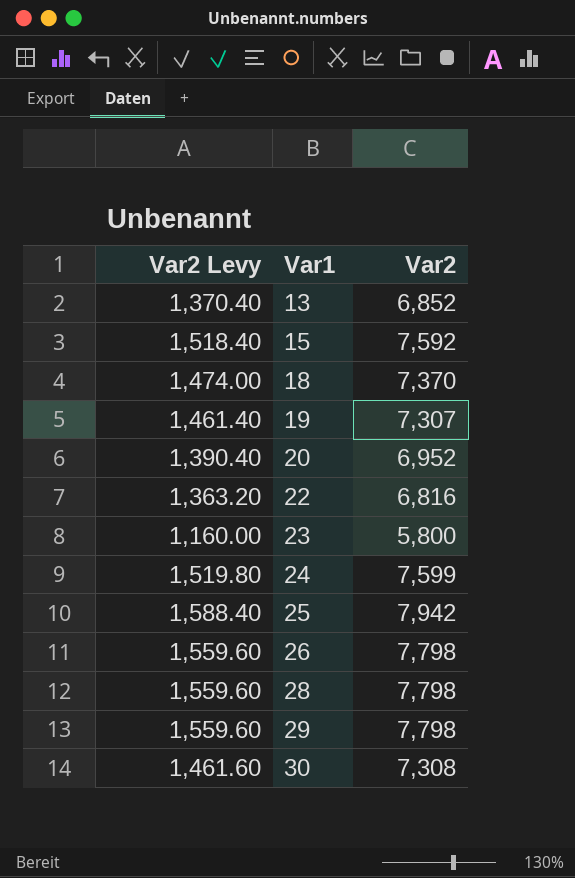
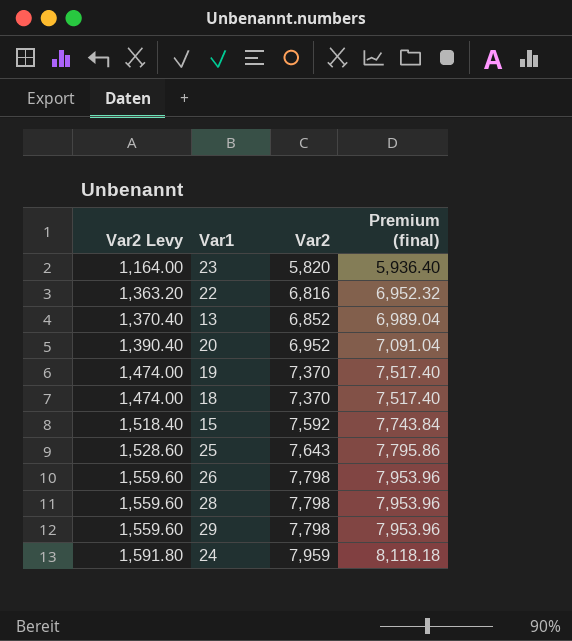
row order: Var1 ascending -> Var2 Levy ascending
column Premium (final) | formula: none -> [Var2] * 1.02
row 30: 1,461.60 | 7,308 -> none
23 | Var2 Levy: 1,160.00 -> 1,164.00
23 | Var2: 5,800 -> 5,820
19 | Var2 Levy: 1,461.40 -> 1,474.00
19 | Var2: 7,307 -> 7,370
25 | Var2 Levy: 1,588.40 -> 1,528.60
25 | Var2: 7,942 -> 7,643
24 | Var2 Levy: 1,519.80 -> 1,591.80
24 | Var2: 7,599 -> 7,959

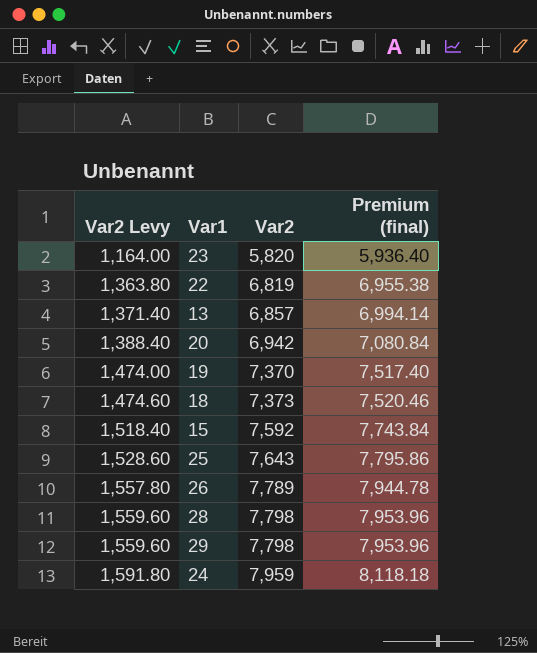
22 | Var2 Levy: 1,363.20 -> 1,363.80
22 | Var2: 6,816 -> 6,819
22 | Premium (final): 6,952.32 -> 6,955.38
13 | Var2 Levy: 1,370.40 -> 1,371.40
13 | Var2: 6,852 -> 6,857
13 | Premium (final): 6,989.04 -> 6,994.14
20 | Var2 Levy: 1,390.40 -> 1,388.40
20 | Var2: 6,952 -> 6,942
20 | Premium (final): 7,091.04 -> 7,080.84
18 | Var2 Levy: 1,474.00 -> 1,474.60
18 | Var2: 7,370 -> 7,373
18 | Premium (final): 7,517.40 -> 7,520.46
26 | Var2 Levy: 1,559.60 -> 1,557.80
26 | Var2: 7,798 -> 7,789
26 | Premium (final): 7,953.96 -> 7,944.78

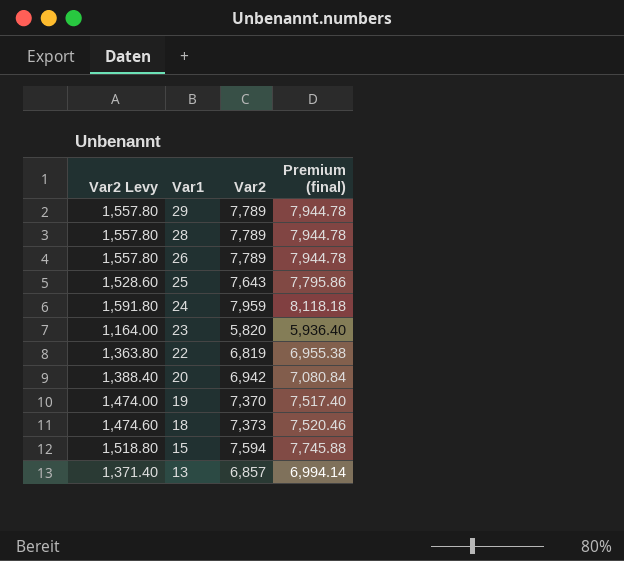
row order: Var2 Levy ascending -> Var1 descending
29 | Var2 Levy: 1,559.60 -> 1,557.80
29 | Var2: 7,798 -> 7,789
29 | Premium (final): 7,953.96 -> 7,944.78
28 | Var2 Levy: 1,559.60 -> 1,557.80
28 | Var2: 7,798 -> 7,789
28 | Premium (final): 7,953.96 -> 7,944.78
15 | Var2 Levy: 1,518.40 -> 1,518.80
15 | Var2: 7,592 -> 7,594
15 | Premium (final): 7,743.84 -> 7,745.88

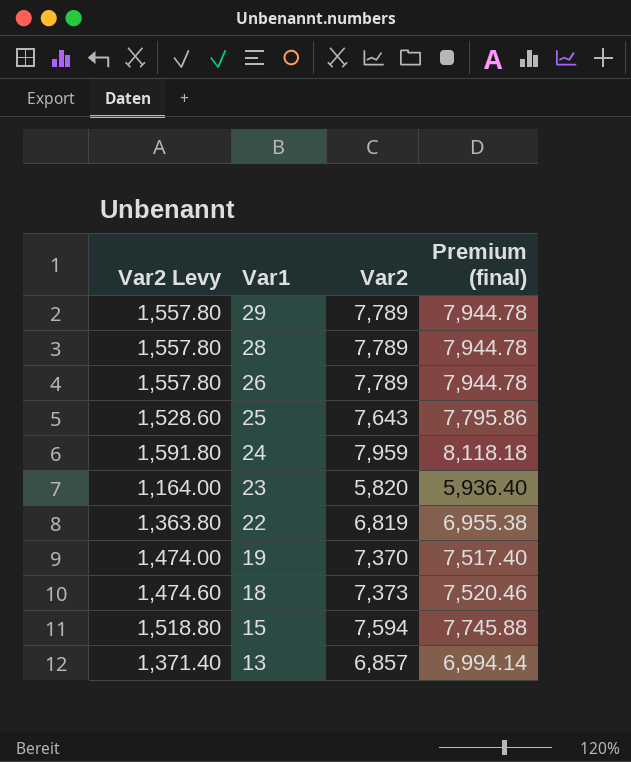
row 20: 1,388.40 | 6,942 | 7,080.84 -> none

